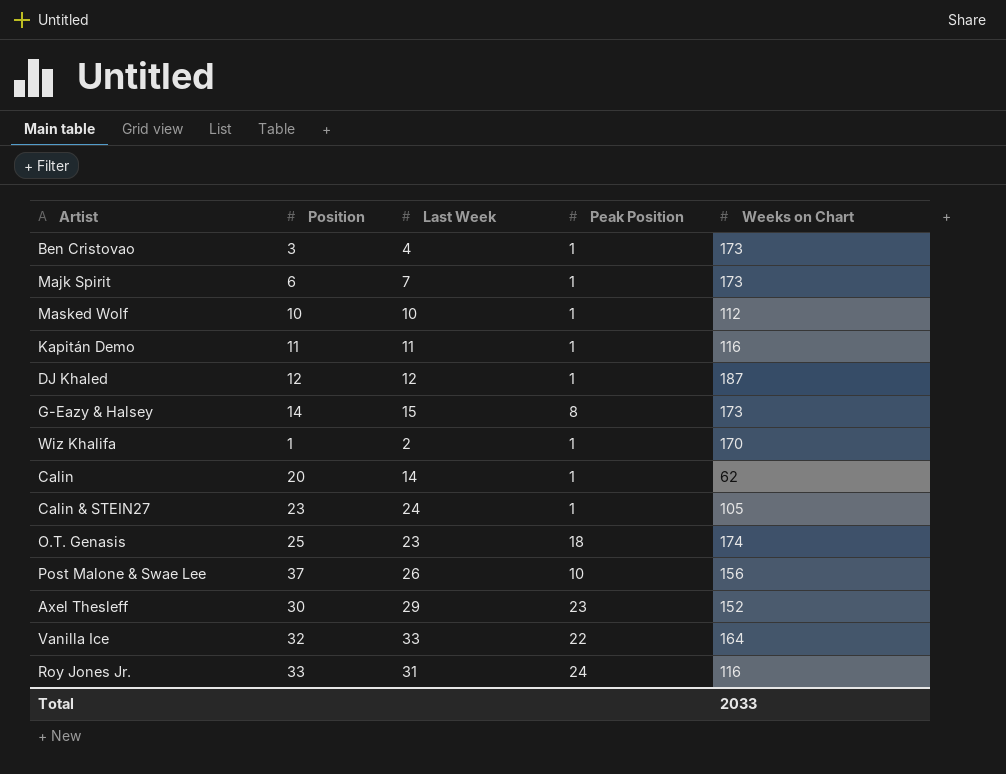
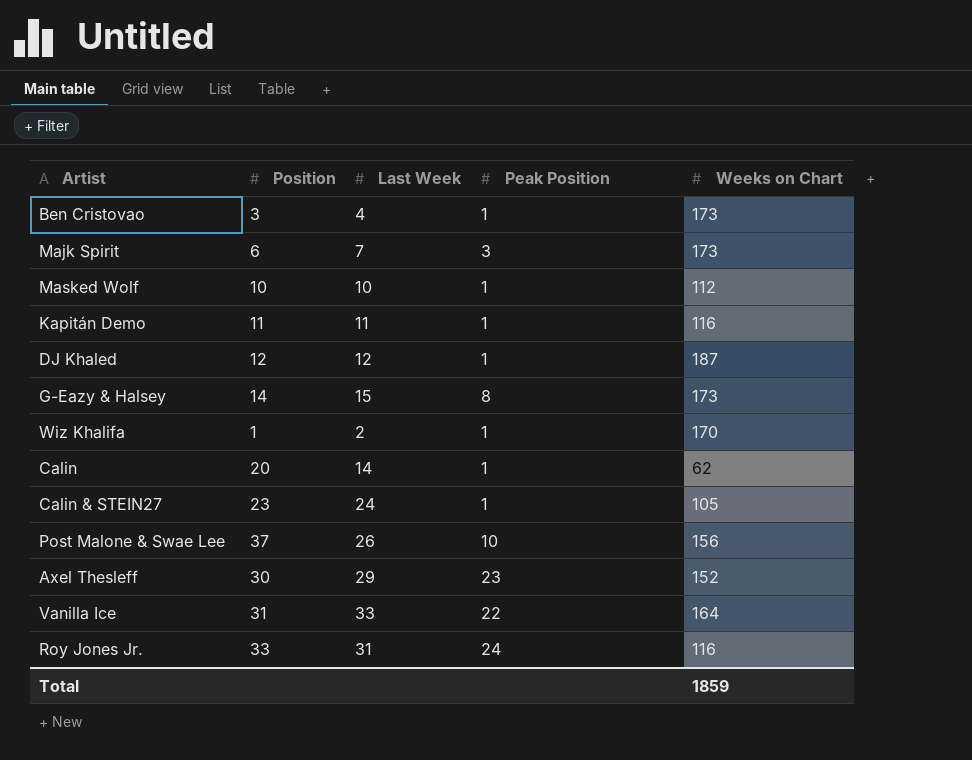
row O.T. Genasis: 25 | 23 | 18 | 174 -> none
Majk Spirit | Peak Position: 1 -> 3
Vanilla Ice | Position: 32 -> 31
Total | Weeks on Chart: 2033 -> 1859

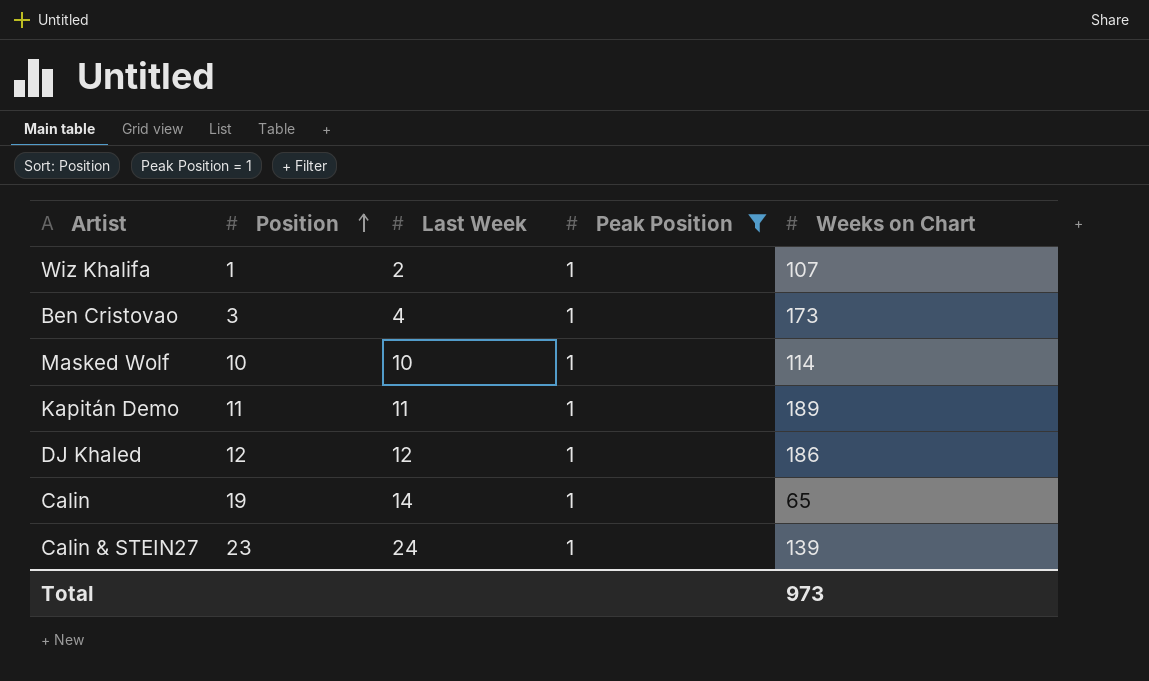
filter: none -> Peak Position = 1
row order: none -> Position ascending
Wiz Khalifa | Weeks on Chart: 170 -> 107
Masked Wolf | Weeks on Chart: 112 -> 114
Kapitán Demo | Weeks on Chart: 116 -> 189
DJ Khaled | Weeks on Chart: 187 -> 186
Calin | Position: 20 -> 19
Calin | Weeks on Chart: 62 -> 65
Calin & STEIN27 | Weeks on Chart: 105 -> 139
Total | Weeks on Chart: 1859 -> 973

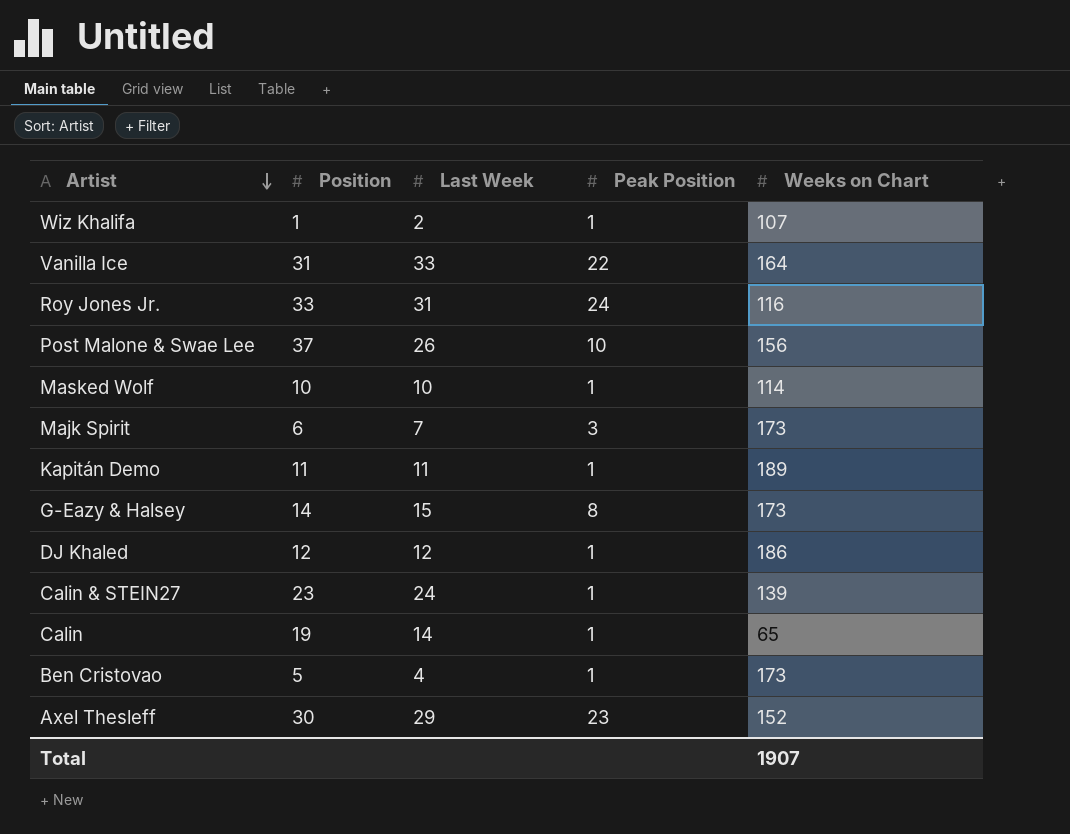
filter: Peak Position = 1 -> none
row order: Position ascending -> Artist descending
Ben Cristovao | Position: 3 -> 5
Total | Weeks on Chart: 973 -> 1907

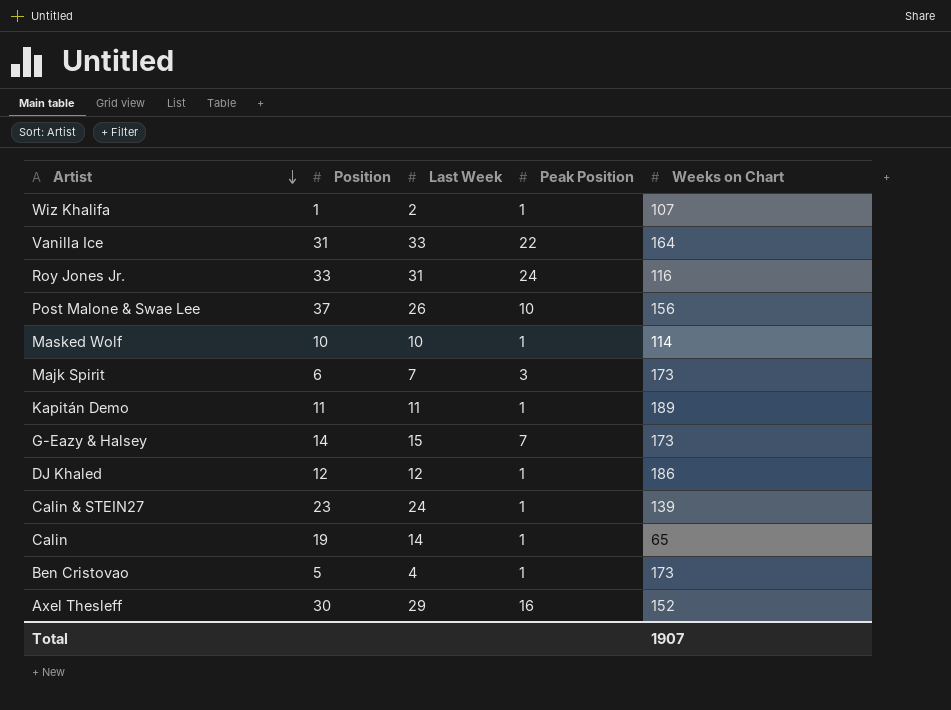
G-Eazy & Halsey | Peak Position: 8 -> 7
Axel Thesleff | Peak Position: 23 -> 16

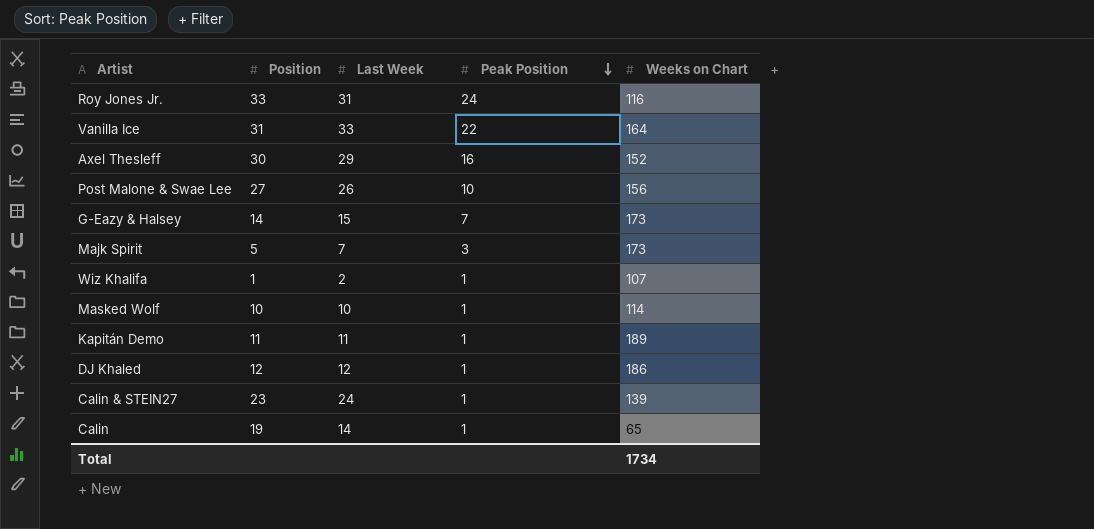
row order: Artist descending -> Peak Position descending
row Ben Cristovao: 5 | 4 | 1 | 173 -> none
Post Malone & Swae Lee | Position: 37 -> 27
Majk Spirit | Position: 6 -> 5
Total | Weeks on Chart: 1907 -> 1734

